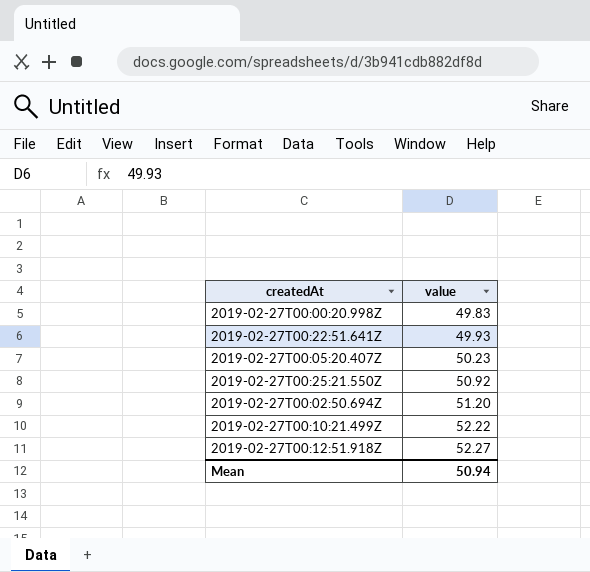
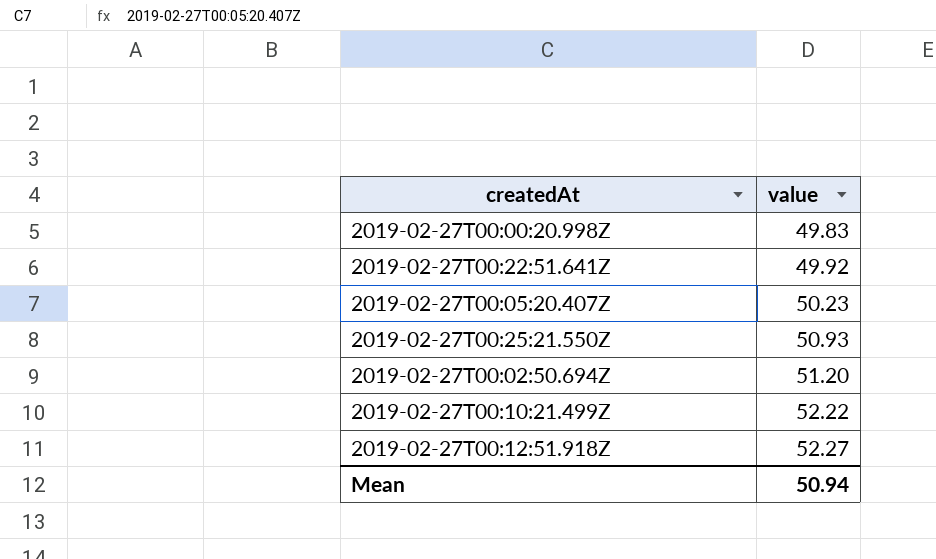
2019-02-27T00:22:51.641Z | value: 49.93 -> 49.92
2019-02-27T00:25:21.550Z | value: 50.92 -> 50.93

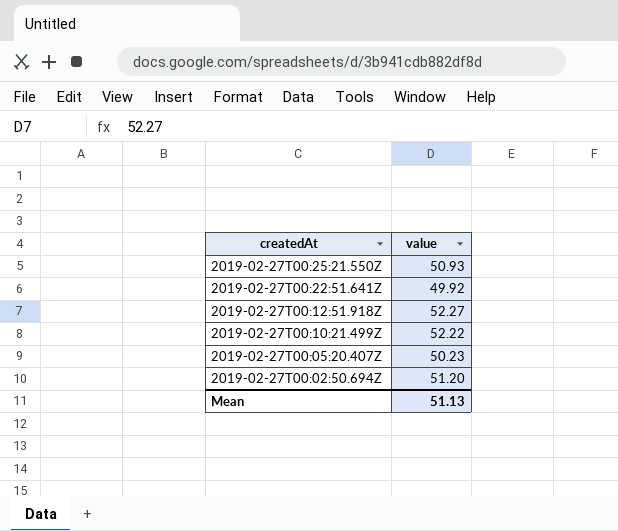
row order: value ascending -> createdAt descending
row 2019-02-27T00:00:20.998Z: 49.83 -> none
Mean | value: 50.94 -> 51.13

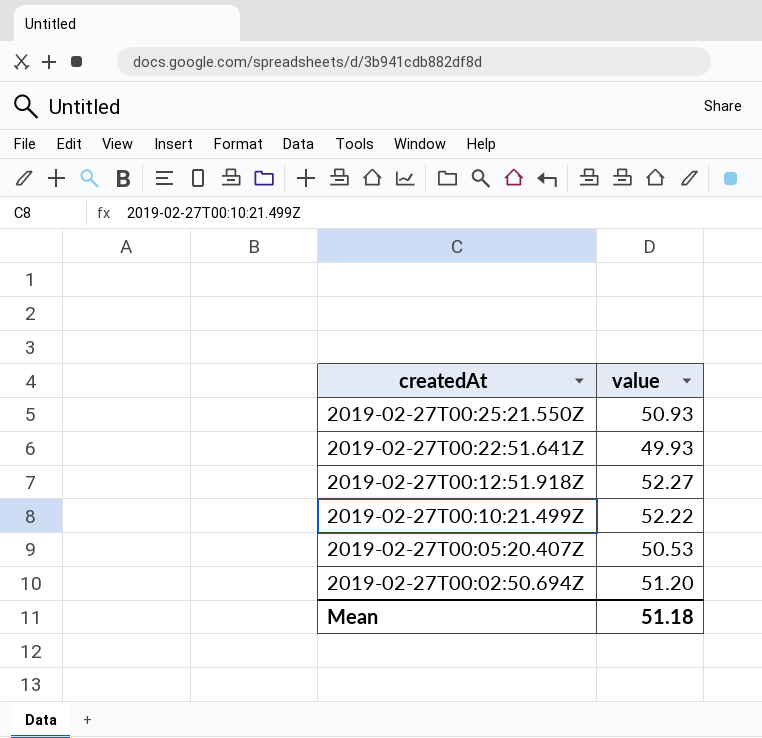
2019-02-27T00:22:51.641Z | value: 49.92 -> 49.93
2019-02-27T00:05:20.407Z | value: 50.23 -> 50.53
Mean | value: 51.13 -> 51.18

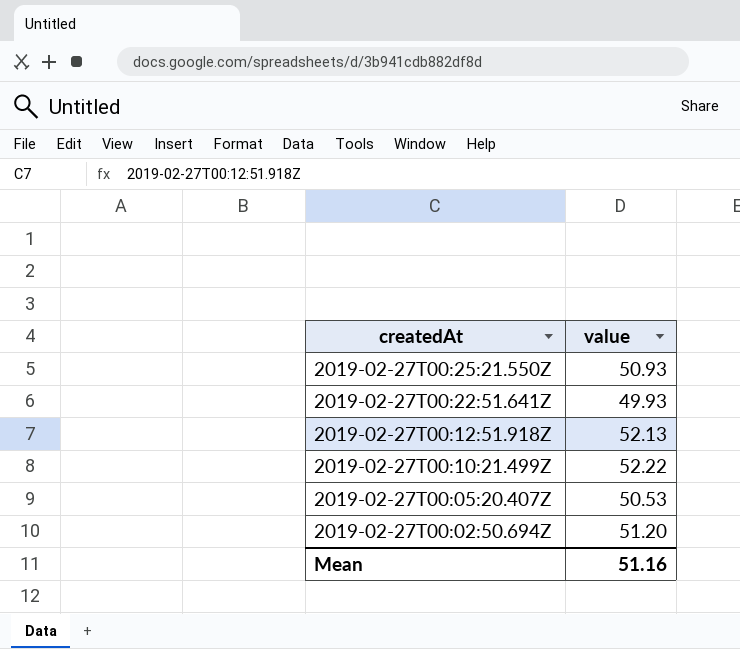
2019-02-27T00:12:51.918Z | value: 52.27 -> 52.13
Mean | value: 51.18 -> 51.16

